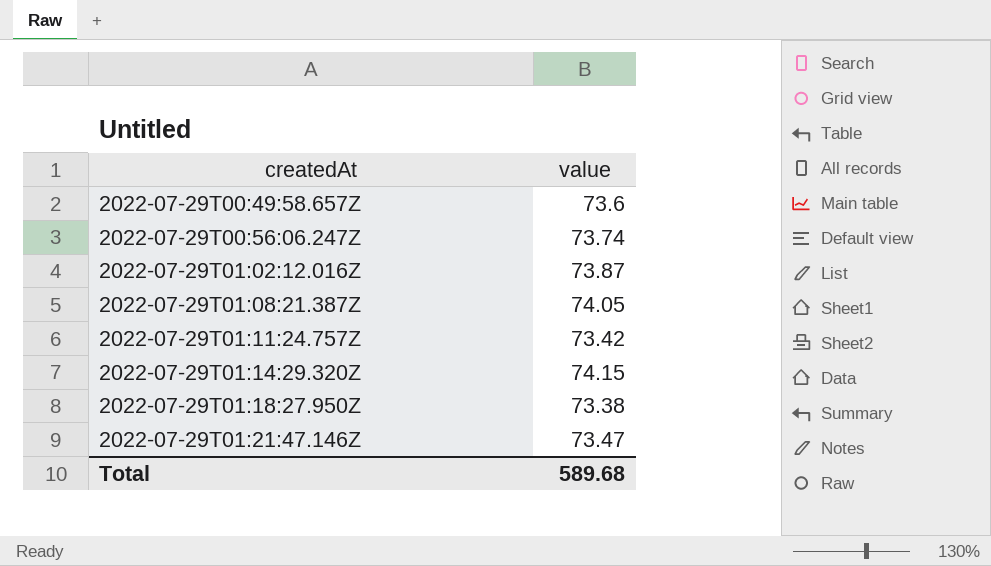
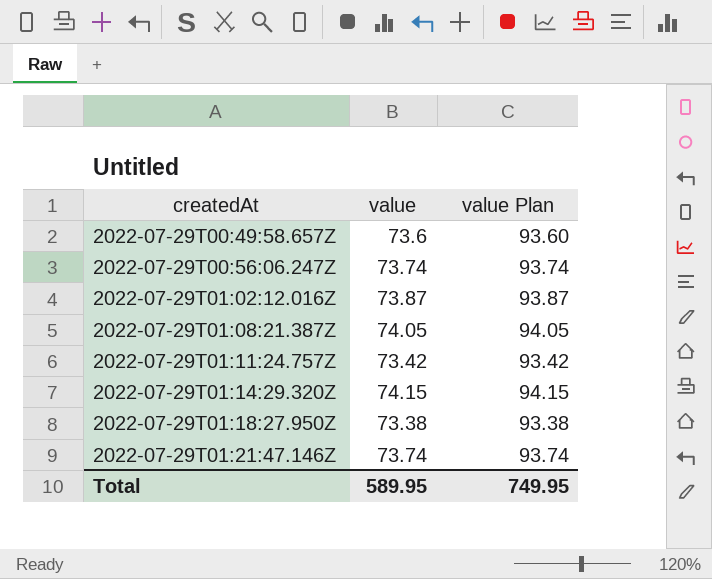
column value Plan | formula: none -> [value] + 20
2022-07-29T01:21:47.146Z | value: 73.47 -> 73.74
Total | value: 589.68 -> 589.95

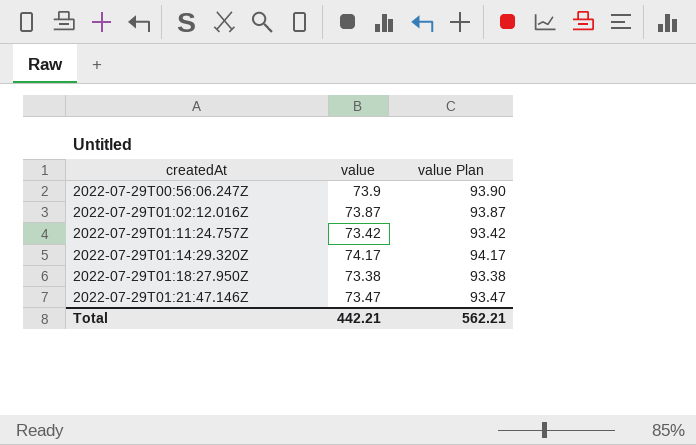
row 2022-07-29T00:49:58.657Z: 73.6 | 93.60 -> none
row 2022-07-29T01:08:21.387Z: 74.05 | 94.05 -> none
2022-07-29T00:56:06.247Z | value: 73.74 -> 73.9
2022-07-29T00:56:06.247Z | value Plan: 93.74 -> 93.90
2022-07-29T01:14:29.320Z | value: 74.15 -> 74.17
2022-07-29T01:14:29.320Z | value Plan: 94.15 -> 94.17
2022-07-29T01:21:47.146Z | value: 73.74 -> 73.47
2022-07-29T01:21:47.146Z | value Plan: 93.74 -> 93.47
Total | value: 589.95 -> 442.21
Total | value Plan: 749.95 -> 562.21

